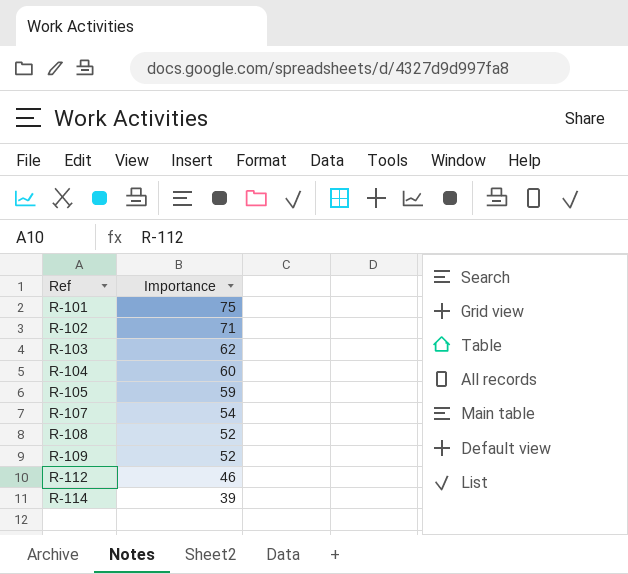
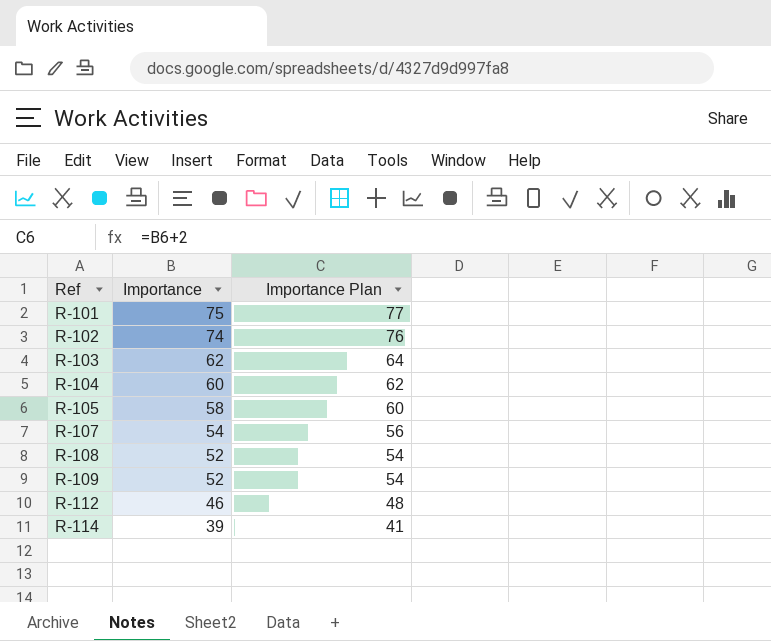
column Importance Plan | formula: none -> [Importance] + 2
R-102 | Importance: 71 -> 74
R-105 | Importance: 59 -> 58

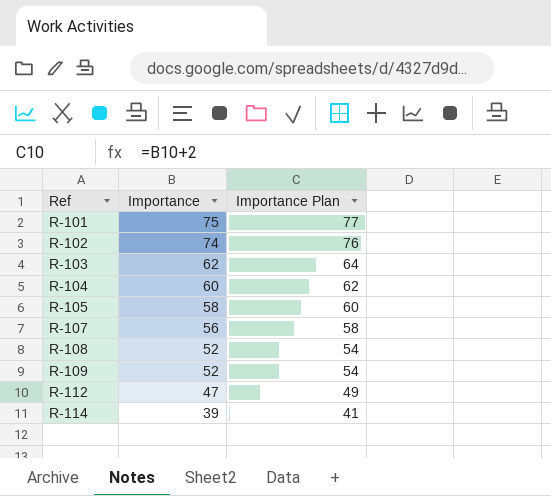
R-107 | Importance: 54 -> 56
R-107 | Importance Plan: 56 -> 58
R-112 | Importance: 46 -> 47
R-112 | Importance Plan: 48 -> 49

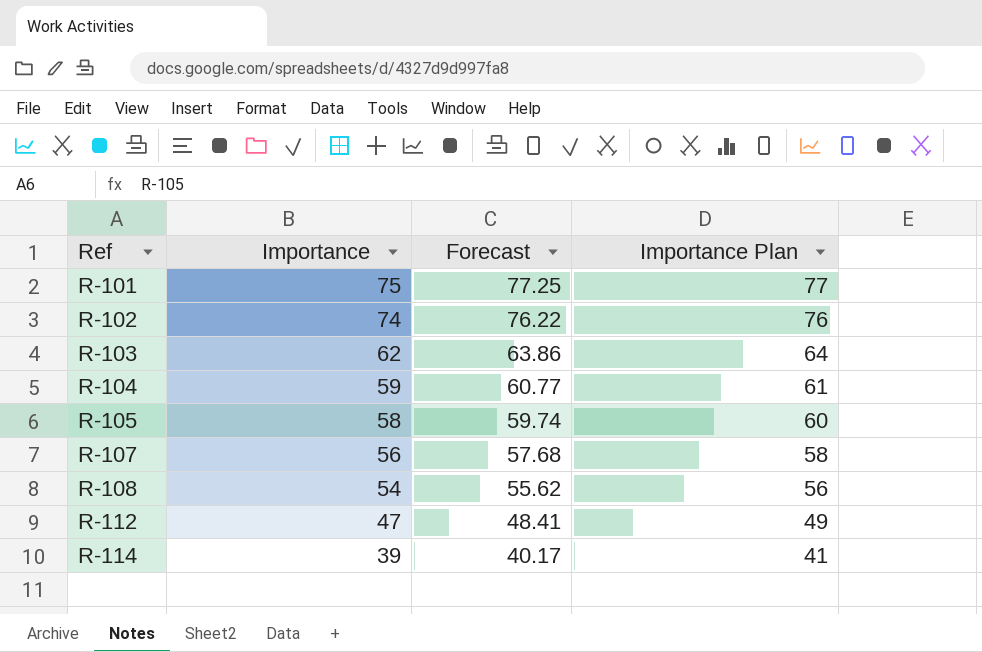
column Forecast | formula: none -> [Importance] * 1.03
row R-109: 52 | 54 -> none
R-104 | Importance: 60 -> 59
R-104 | Importance Plan: 62 -> 61
R-108 | Importance: 52 -> 54
R-108 | Importance Plan: 54 -> 56

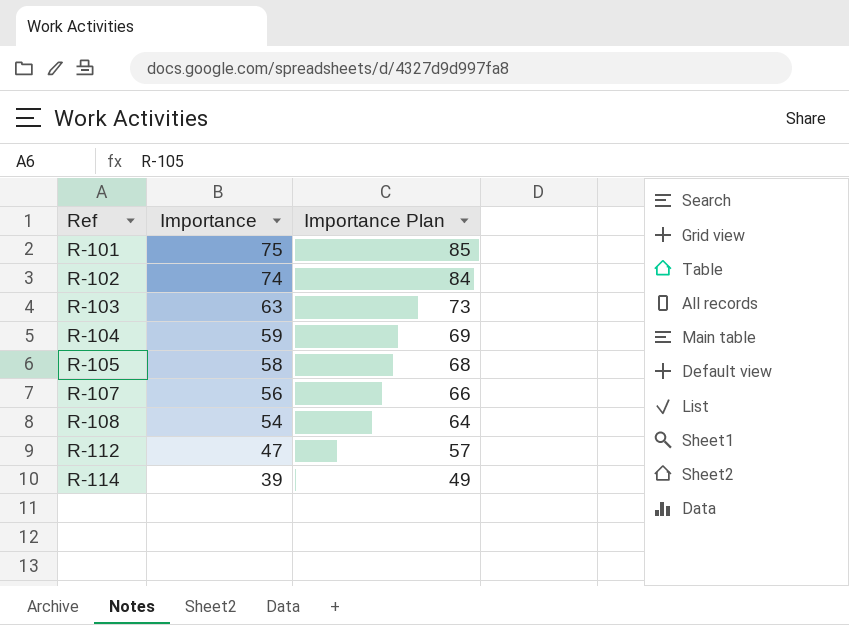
column Forecast | formula: [Importance] * 1.03 -> none
column Importance Plan | formula: [Importance] + 2 -> [Importance] + 10
R-103 | Importance: 62 -> 63

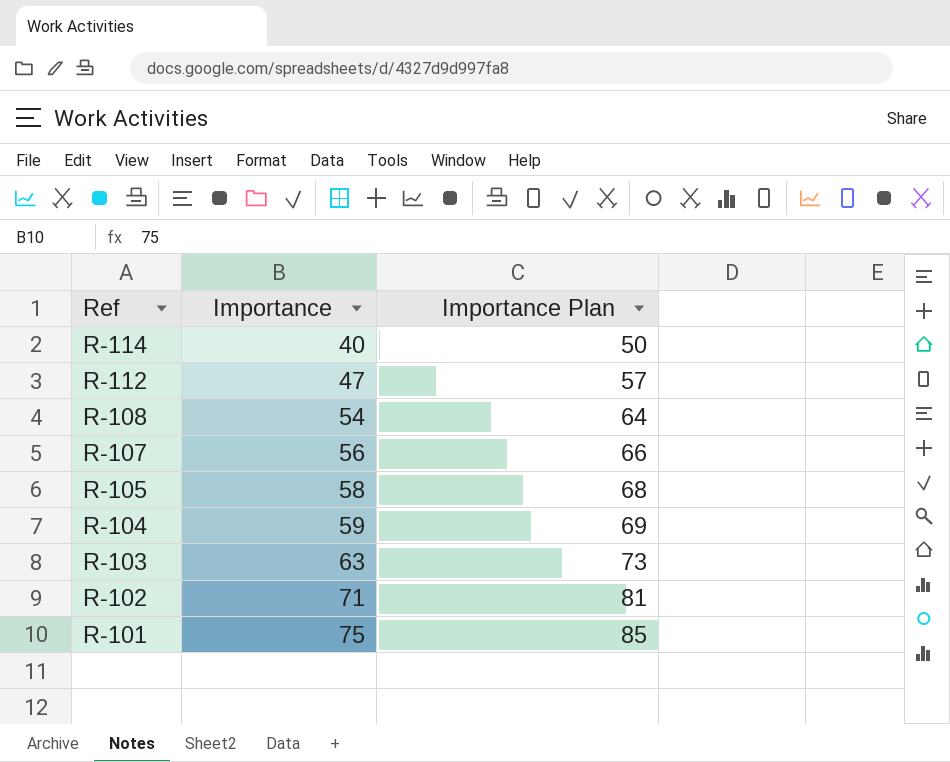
row order: Ref ascending -> Ref descending
R-114 | Importance: 39 -> 40
R-114 | Importance Plan: 49 -> 50
R-102 | Importance: 74 -> 71
R-102 | Importance Plan: 84 -> 81

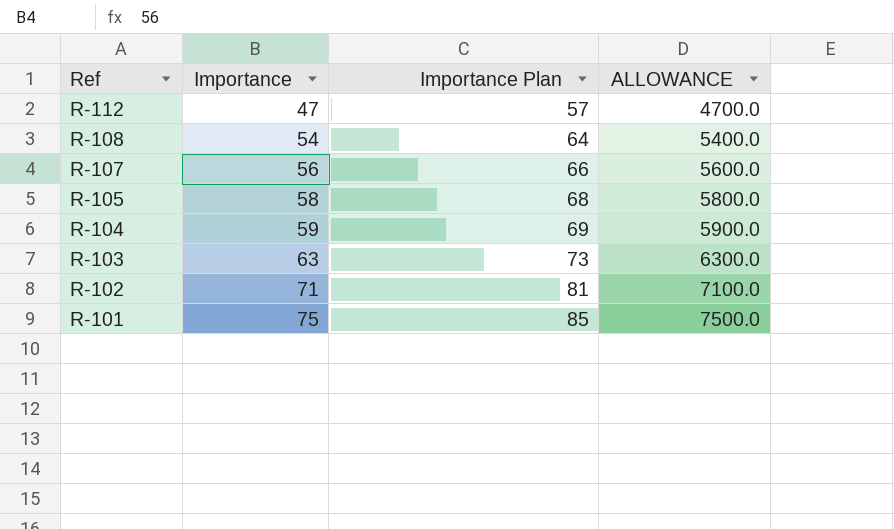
column ALLOWANCE | formula: none -> [Importance] * 100
row R-114: 40 | 50 -> none

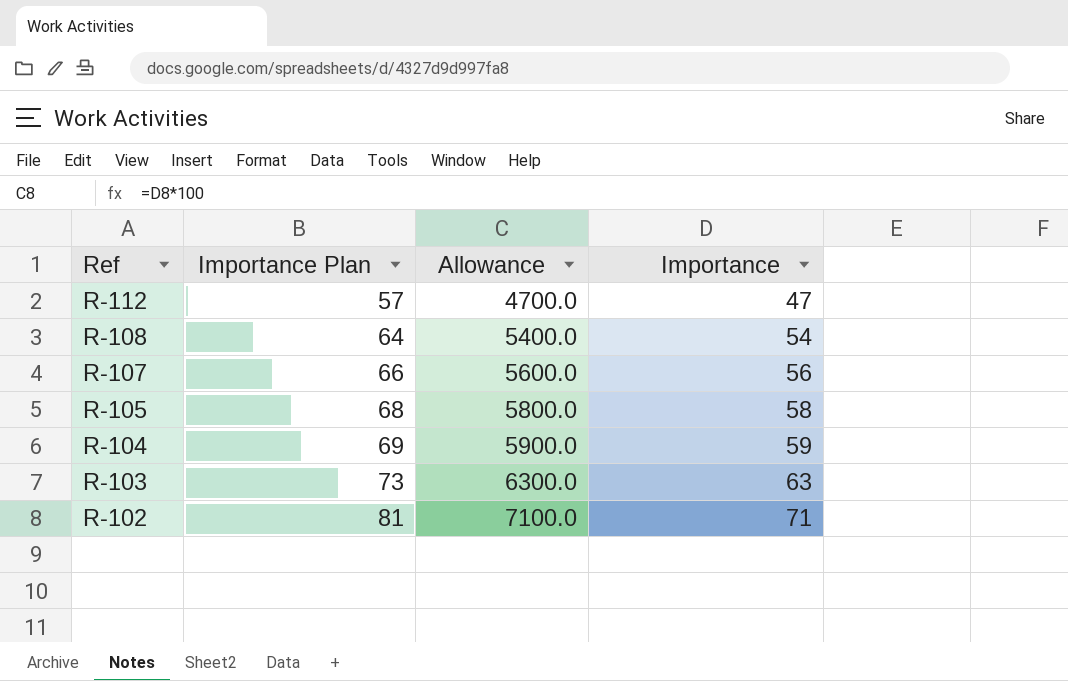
column name: ALLOWANCE -> Allowance
column Importance | position: 2 -> 4
row R-101: 75 | 85 | 7500.0 -> none

